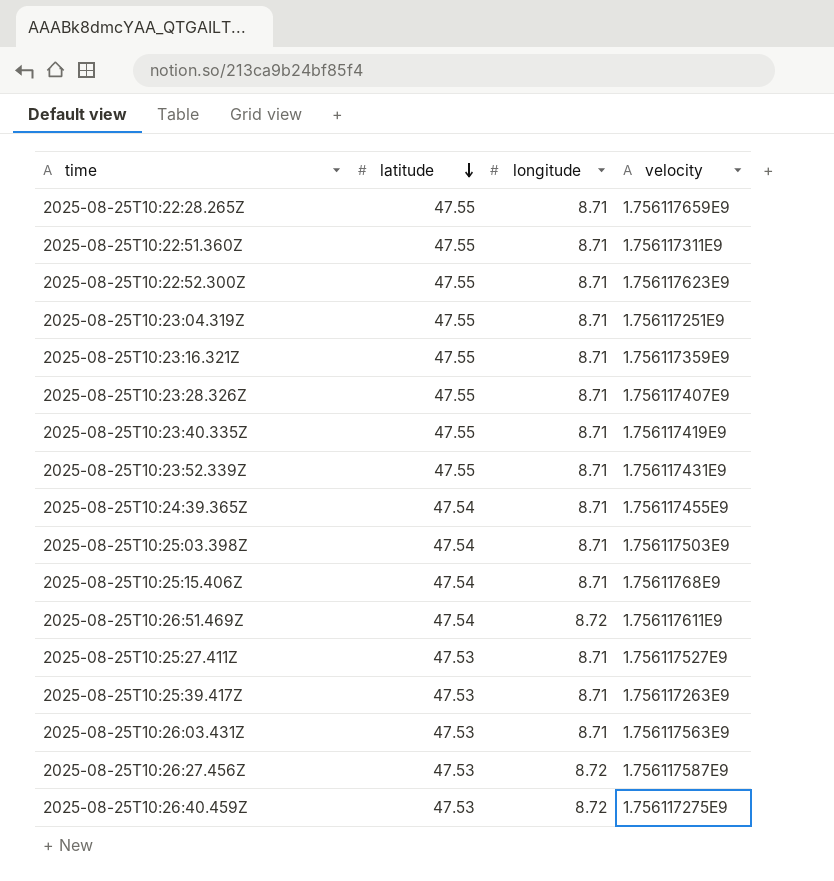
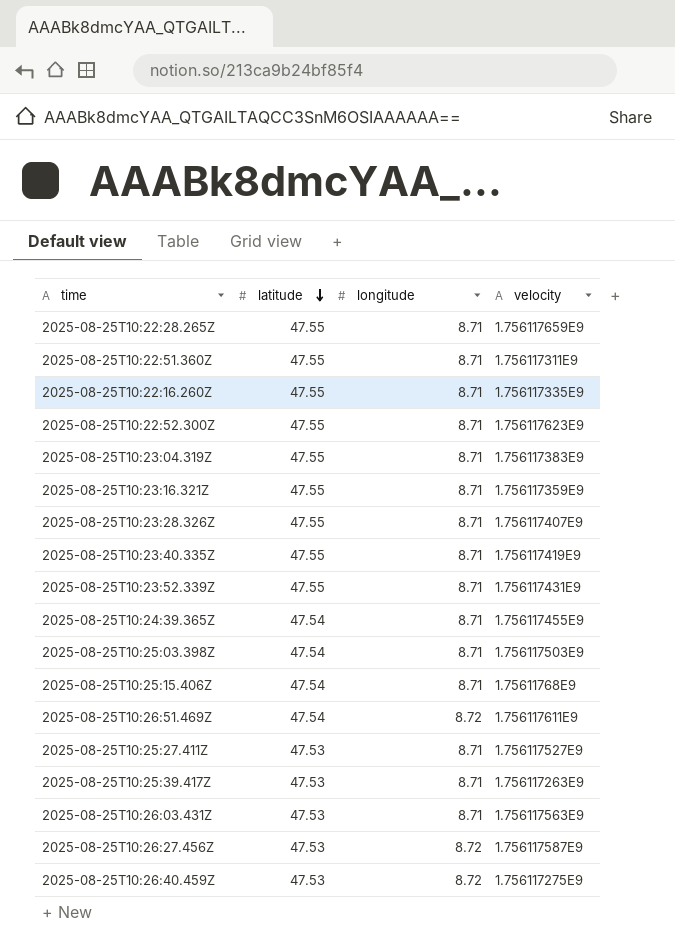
row 2025-08-25T10:22:16.260Z: none -> 47.55 | 8.71 | 1.756117335E9
2025-08-25T10:23:04.319Z | velocity: 1.756117251E9 -> 1.756117383E9

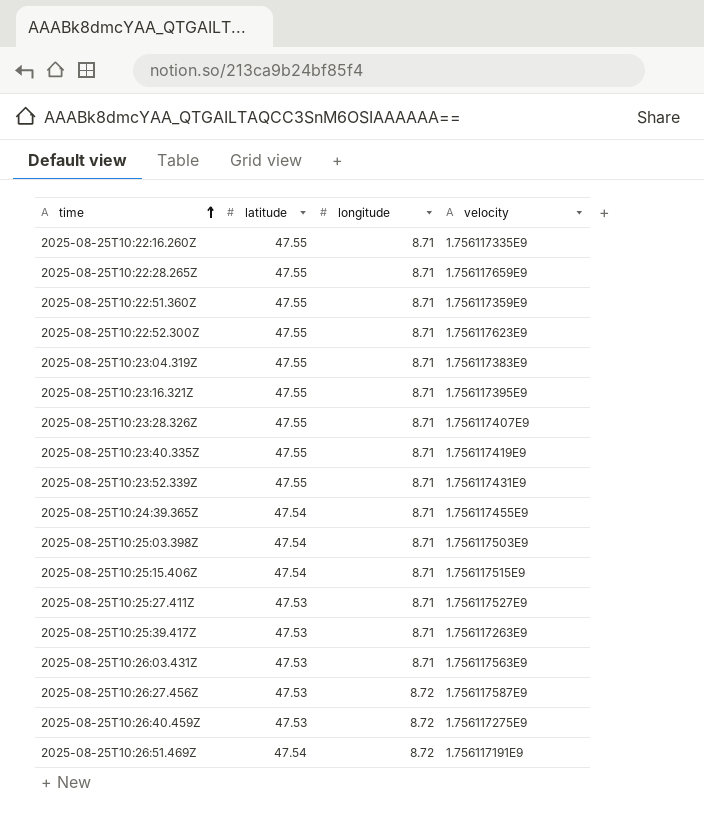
row order: latitude descending -> time ascending
2025-08-25T10:22:51.360Z | velocity: 1.756117311E9 -> 1.756117359E9
2025-08-25T10:23:16.321Z | velocity: 1.756117359E9 -> 1.756117395E9
2025-08-25T10:25:15.406Z | velocity: 1.75611768E9 -> 1.756117515E9
2025-08-25T10:26:51.469Z | velocity: 1.756117611E9 -> 1.756117191E9

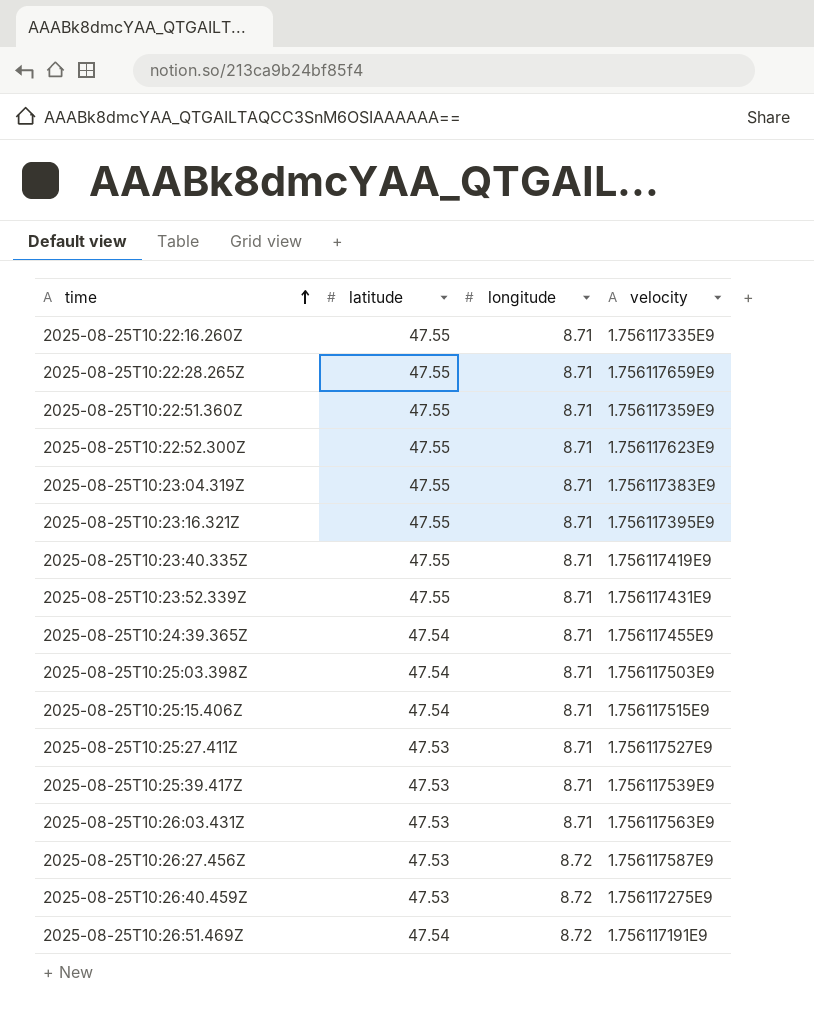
row 2025-08-25T10:23:28.326Z: 47.55 | 8.71 | 1.756117407E9 -> none
2025-08-25T10:25:39.417Z | velocity: 1.756117263E9 -> 1.756117539E9

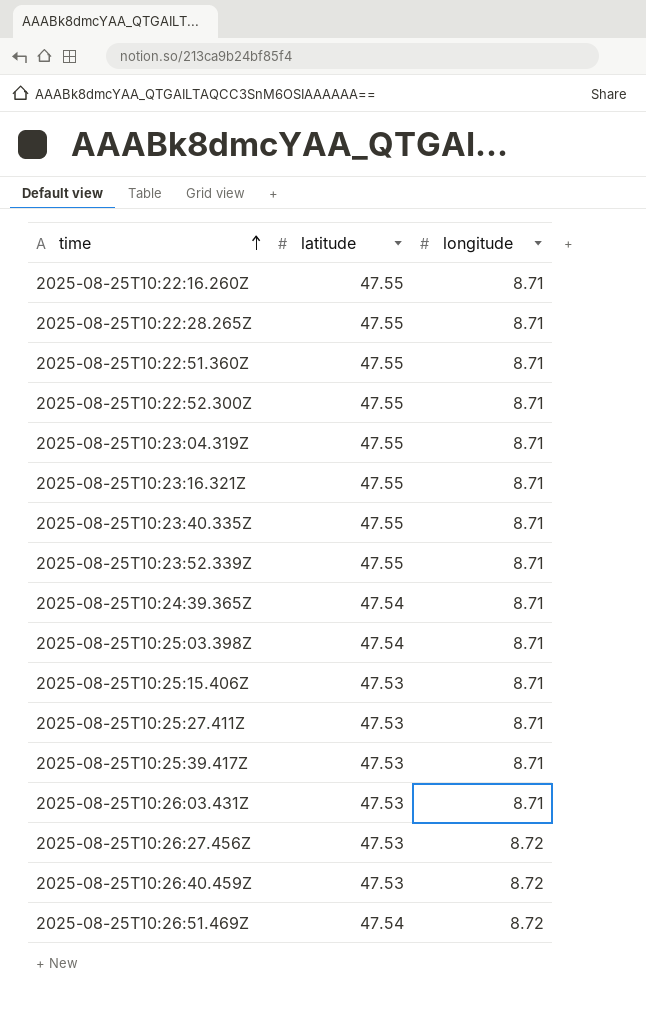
column velocity | position: 4 -> none
2025-08-25T10:25:15.406Z | latitude: 47.54 -> 47.53

